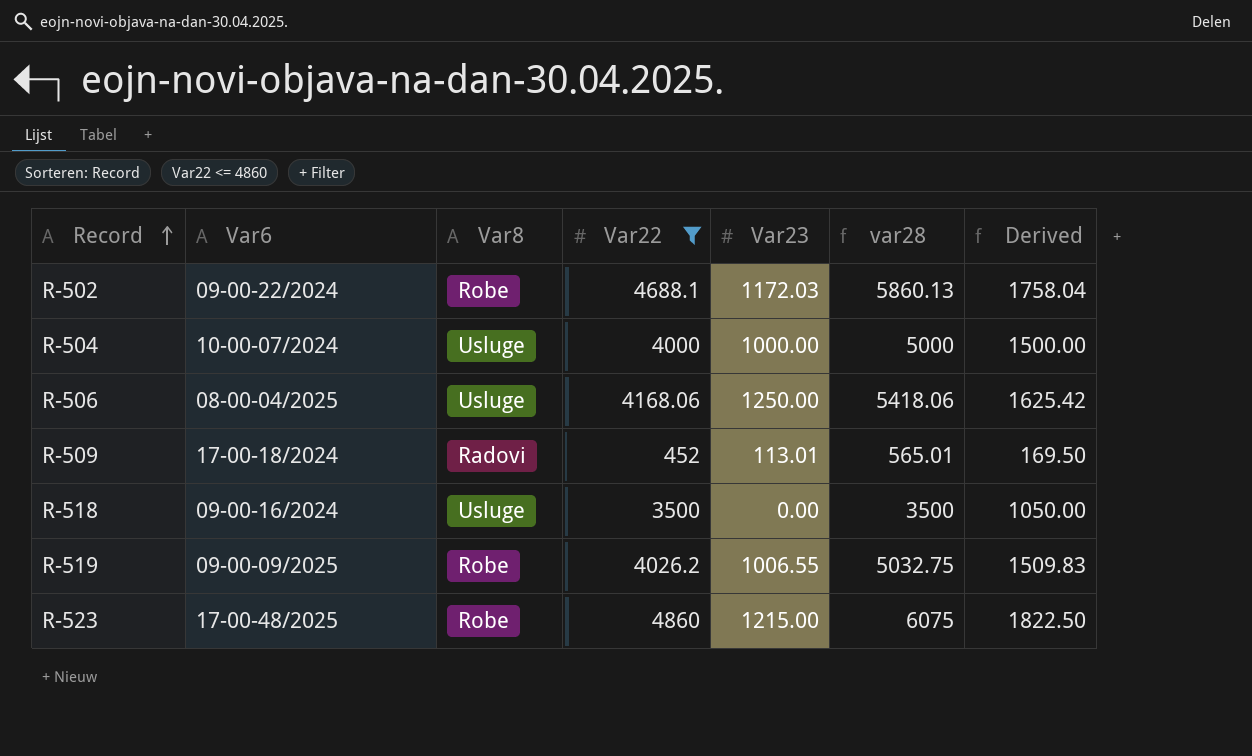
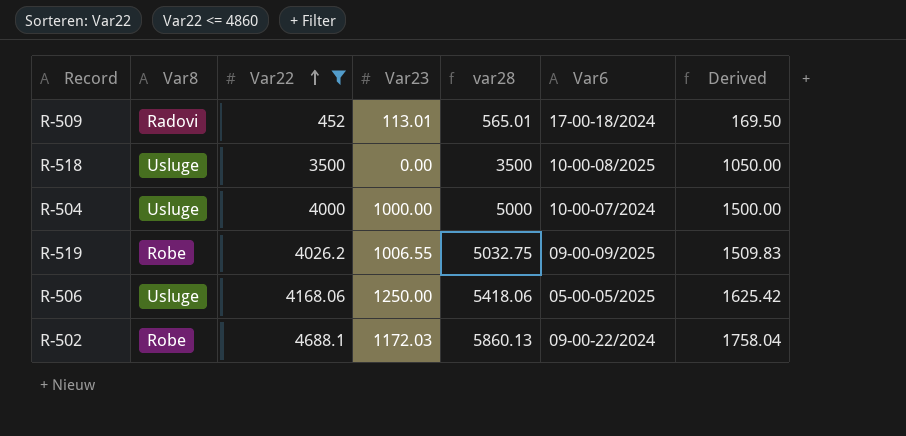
row order: Record ascending -> Var22 ascending
column Var6 | position: 2 -> 6
row R-523: 17-00-48/2025 | Robe | 4860 | 1215.00 | 6075 | 1822.50 -> none
R-518 | Var6: 09-00-16/2024 -> 10-00-08/2025
R-506 | Var6: 08-00-04/2025 -> 05-00-05/2025

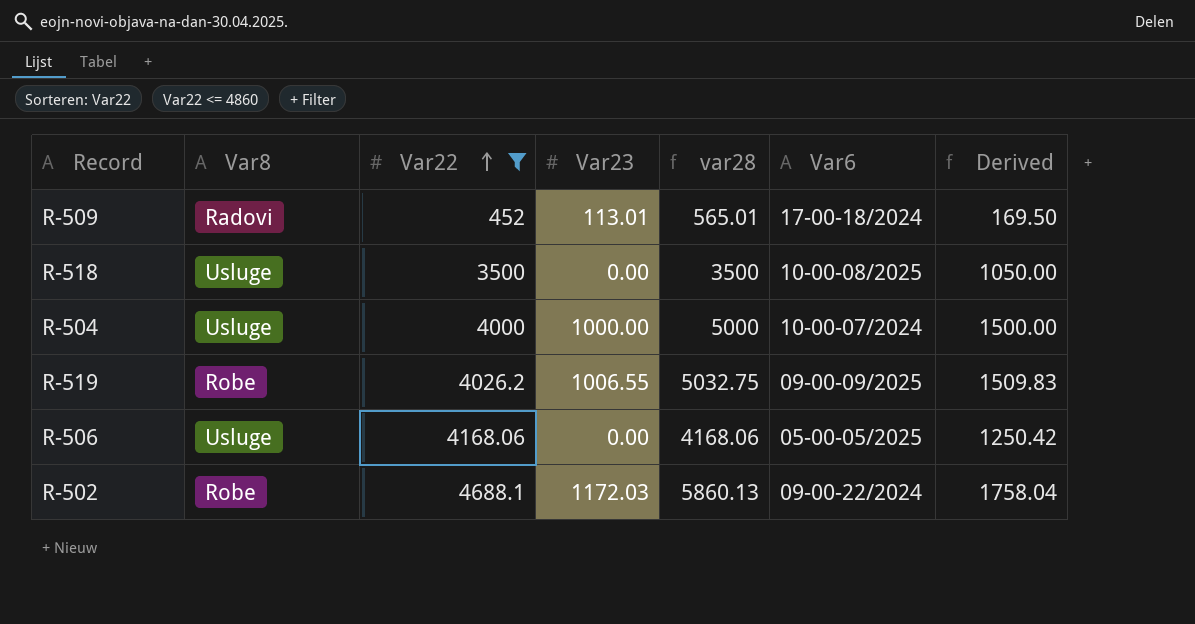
R-506 | Var23: 1250.00 -> 0.00
R-506 | var28: 5418.06 -> 4168.06
R-506 | Derived: 1625.42 -> 1250.42

